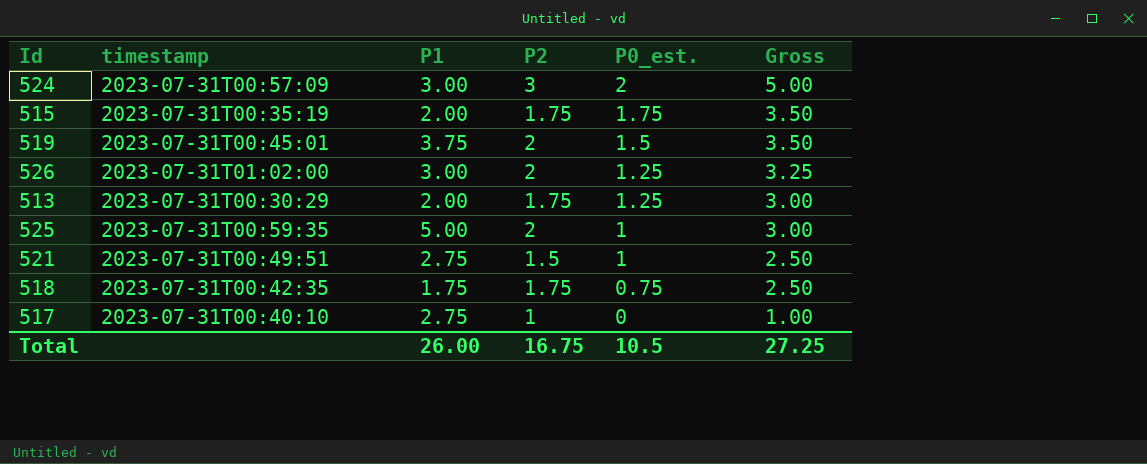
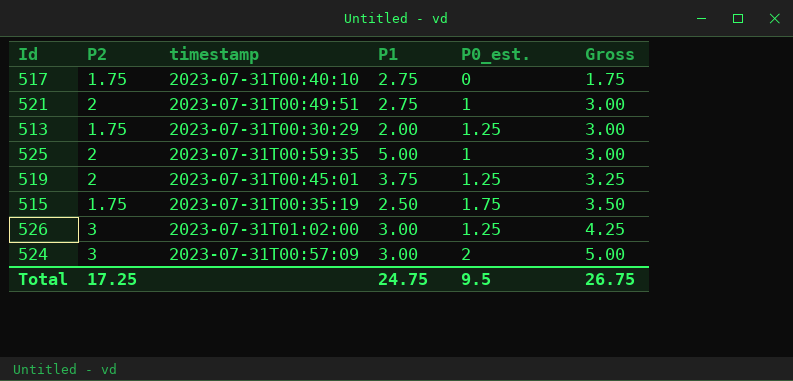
row order: P0_est. descending -> Gross ascending
column P2 | position: 4 -> 2
row 518: 2023-07-31T00:42:35 | 1.75 | 1.75 | 0.75 | 2.50 -> none
517 | P2: 1 -> 1.75
517 | Gross: 1.00 -> 1.75
521 | P2: 1.5 -> 2
521 | Gross: 2.50 -> 3.00
519 | P0_est.: 1.5 -> 1.25
519 | Gross: 3.50 -> 3.25
515 | P1: 2.00 -> 2.50
526 | P2: 2 -> 3
526 | Gross: 3.25 -> 4.25
Total | P2: 16.75 -> 17.25
Total | P1: 26.00 -> 24.75
Total | P0_est.: 10.5 -> 9.5
Total | Gross: 27.25 -> 26.75

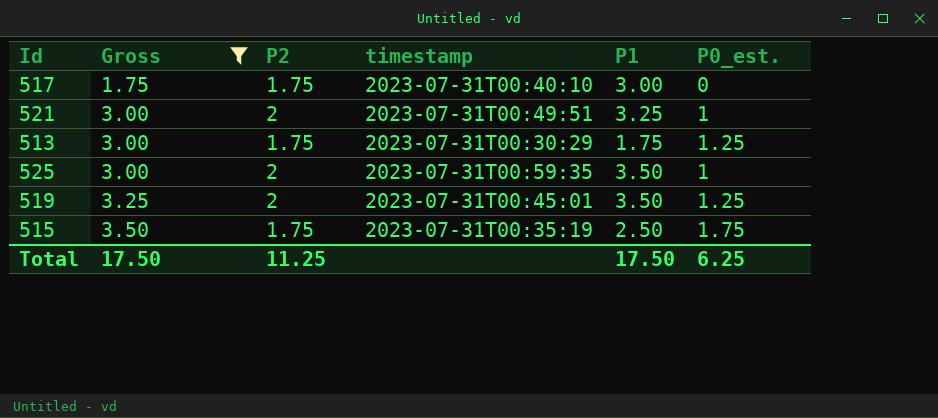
filter: none -> Gross <= 3.50
column Gross | position: 6 -> 2
517 | P1: 2.75 -> 3.00
521 | P1: 2.75 -> 3.25
513 | P1: 2.00 -> 1.75
525 | P1: 5.00 -> 3.50
519 | P1: 3.75 -> 3.50
Total | Gross: 26.75 -> 17.50
Total | P2: 17.25 -> 11.25
Total | P1: 24.75 -> 17.50
Total | P0_est.: 9.5 -> 6.25

